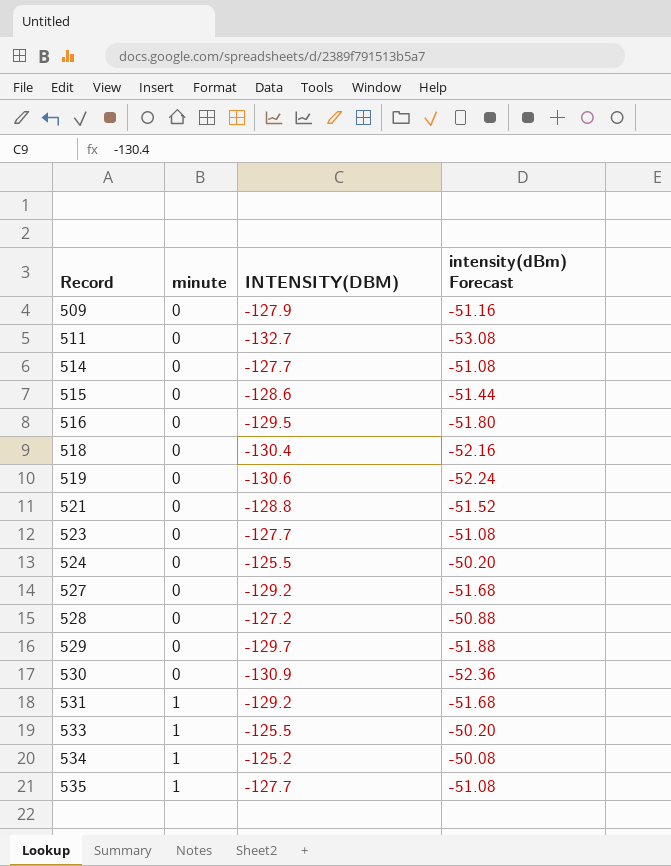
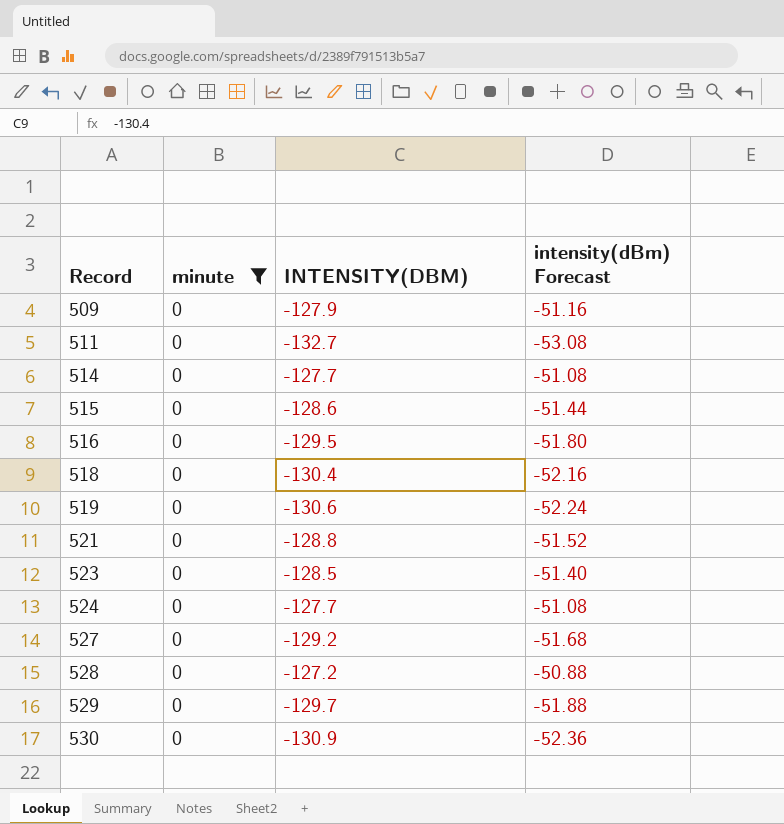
filter: none -> minute = 0
523 | INTENSITY(DBM): -127.7 -> -128.5
523 | intensity(dBm) Forecast: -51.08 -> -51.40
524 | INTENSITY(DBM): -125.5 -> -127.7
524 | intensity(dBm) Forecast: -50.20 -> -51.08

